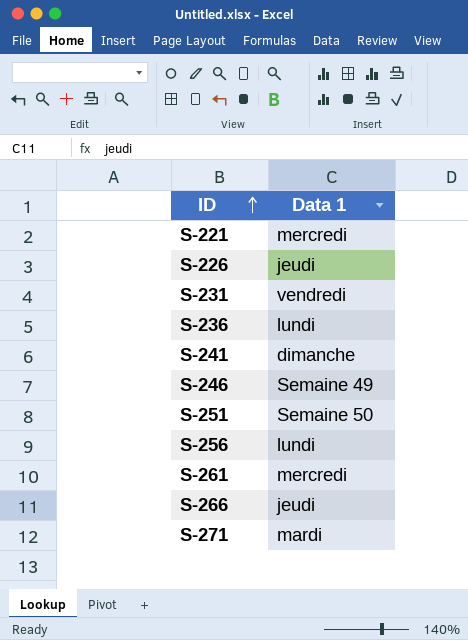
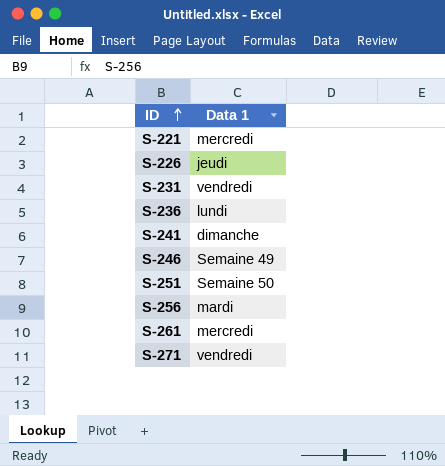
row S-266: jeudi -> none
S-256 | Data 1: lundi -> mardi
S-271 | Data 1: mardi -> vendredi

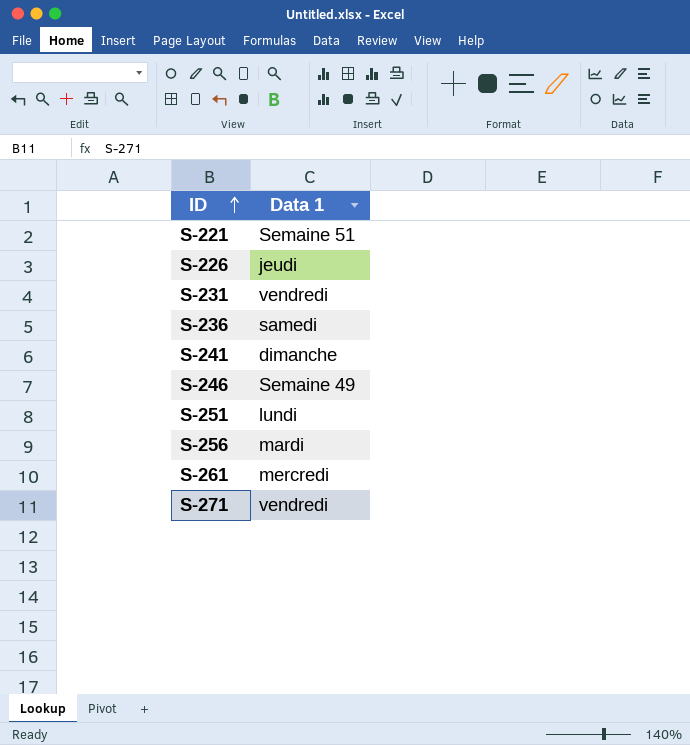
S-221 | Data 1: mercredi -> Semaine 51
S-236 | Data 1: lundi -> samedi
S-251 | Data 1: Semaine 50 -> lundi

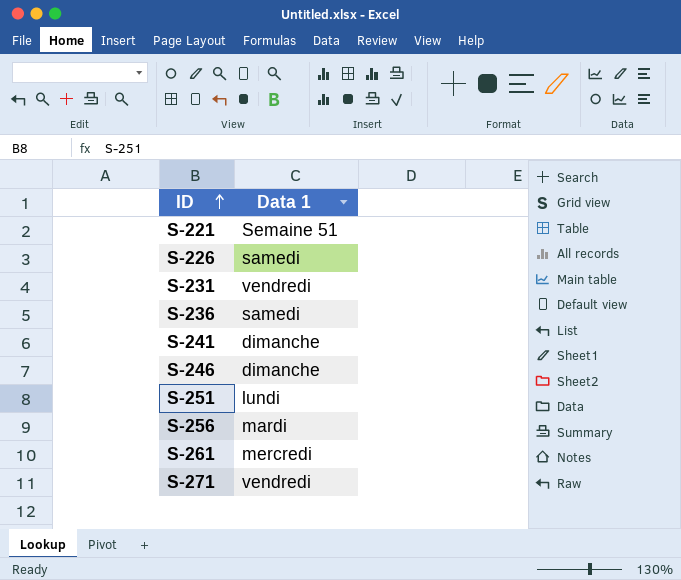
S-226 | Data 1: jeudi -> samedi
S-246 | Data 1: Semaine 49 -> dimanche

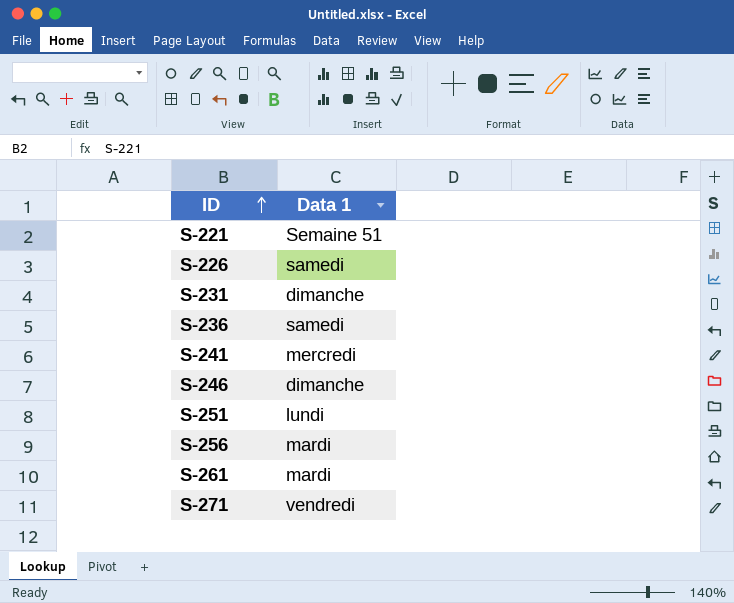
S-231 | Data 1: vendredi -> dimanche
S-241 | Data 1: dimanche -> mercredi
S-261 | Data 1: mercredi -> mardi

